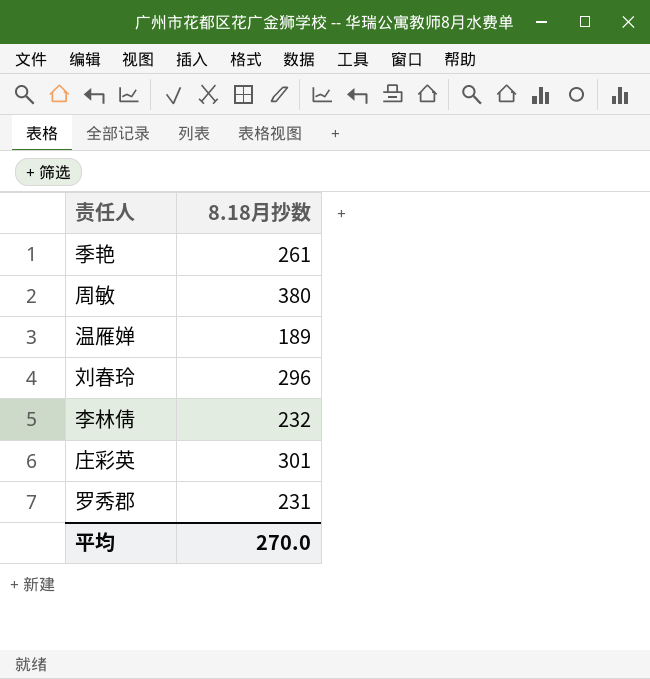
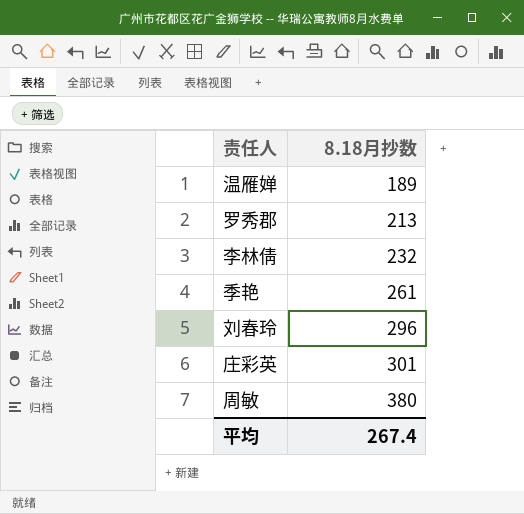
row order: none -> 8.18月抄数 ascending
罗秀郡 | 8.18月抄数: 231 -> 213
平均 | 8.18月抄数: 270.0 -> 267.4

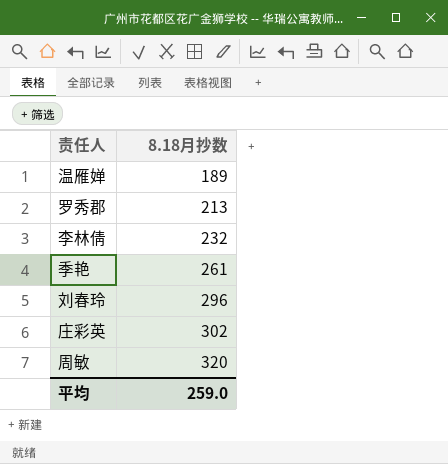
庄彩英 | 8.18月抄数: 301 -> 302
周敏 | 8.18月抄数: 380 -> 320
平均 | 8.18月抄数: 267.4 -> 259.0

